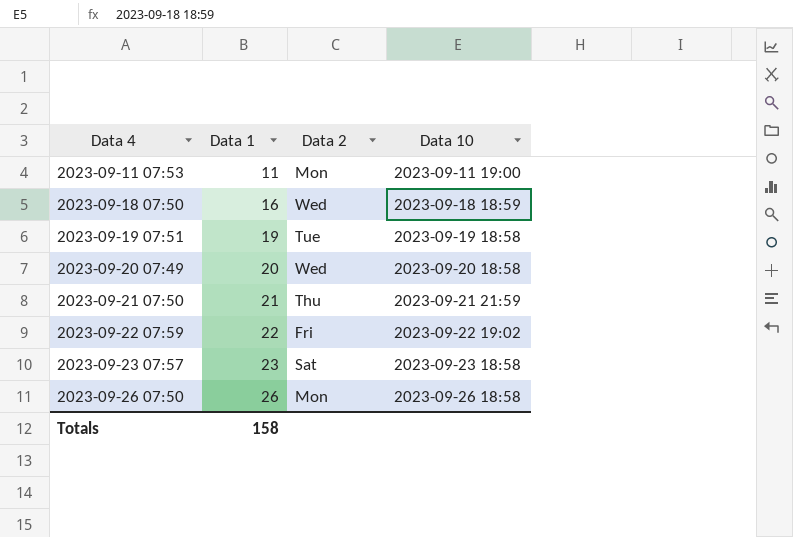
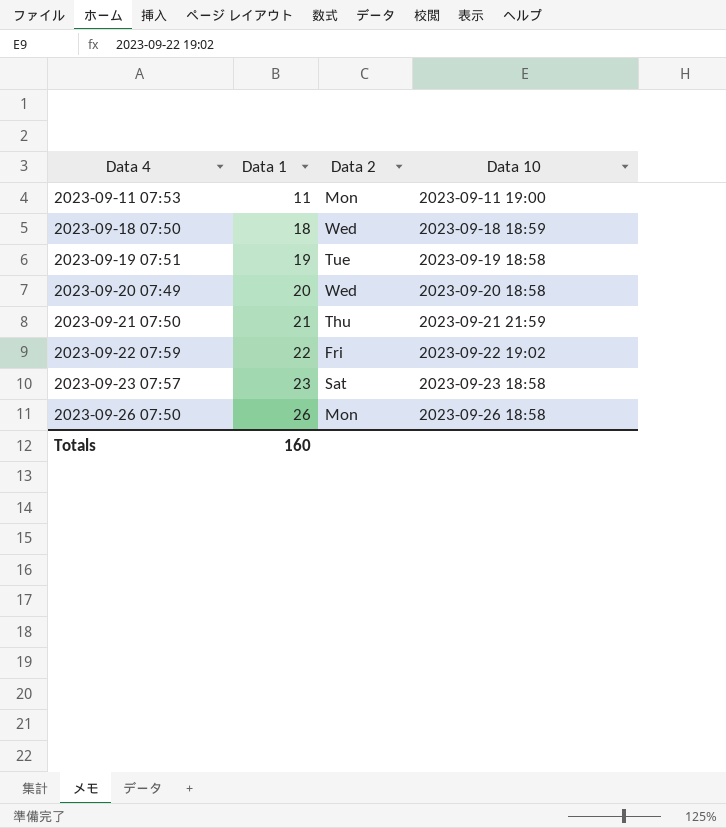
2023-09-18 07:50 | Data 1: 16 -> 18
Totals | Data 1: 158 -> 160

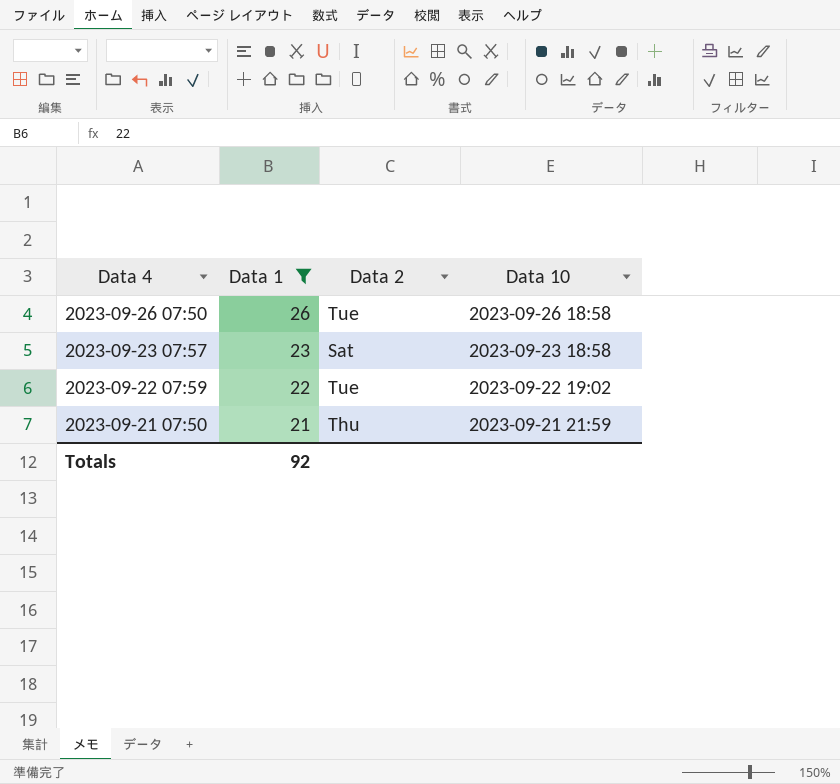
filter: none -> Data 1 >= 21
row order: Data 4 ascending -> Data 4 descending
2023-09-26 07:50 | Data 2: Mon -> Tue
2023-09-22 07:59 | Data 2: Fri -> Tue
Totals | Data 1: 160 -> 92

